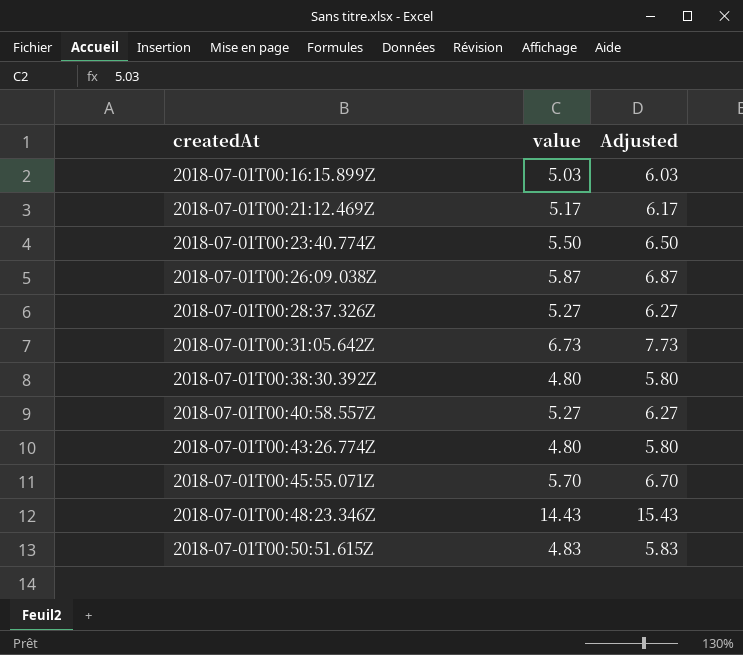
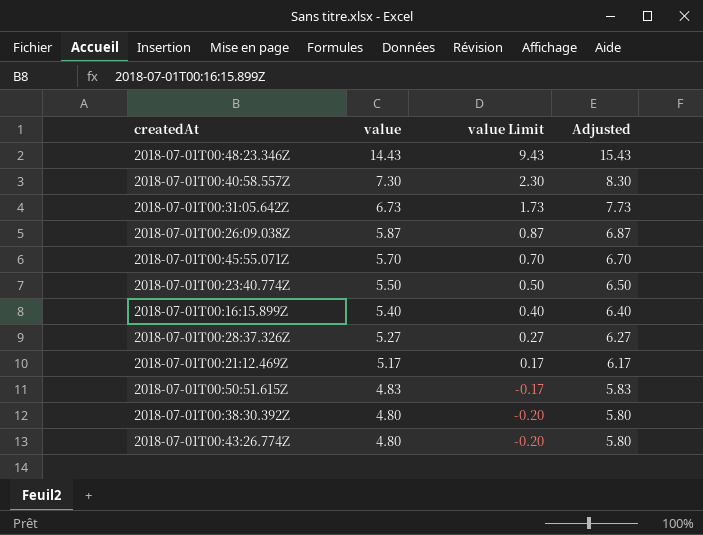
row order: createdAt ascending -> value descending
column value Limit | formula: none -> [value] - 5
2018-07-01T00:40:58.557Z | value: 5.27 -> 7.30
2018-07-01T00:40:58.557Z | Adjusted: 6.27 -> 8.30
2018-07-01T00:16:15.899Z | value: 5.03 -> 5.40
2018-07-01T00:16:15.899Z | Adjusted: 6.03 -> 6.40

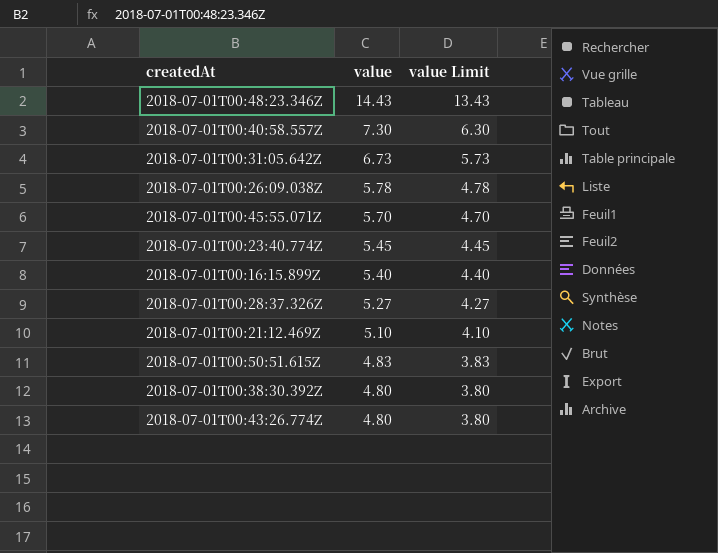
column Adjusted | formula: [value] + 1 -> none
column value Limit | formula: [value] - 5 -> [value] - 1
2018-07-01T00:26:09.038Z | value: 5.87 -> 5.78
2018-07-01T00:23:40.774Z | value: 5.50 -> 5.45
2018-07-01T00:21:12.469Z | value: 5.17 -> 5.10

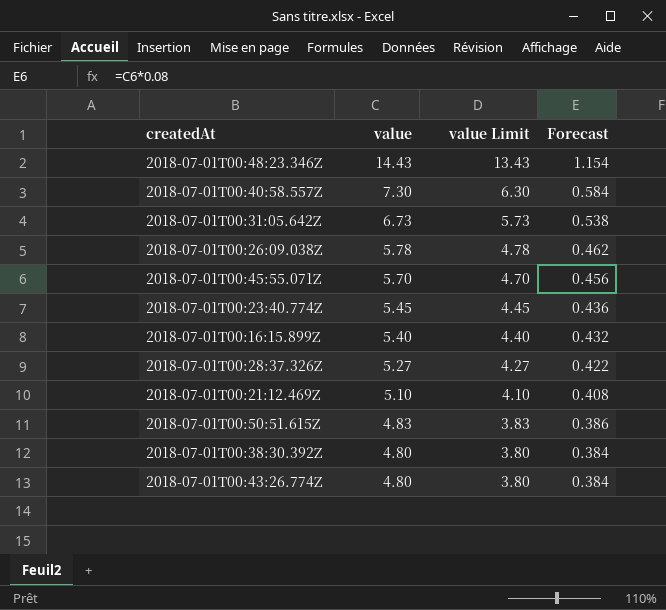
column Forecast | formula: none -> [value] * 0.08

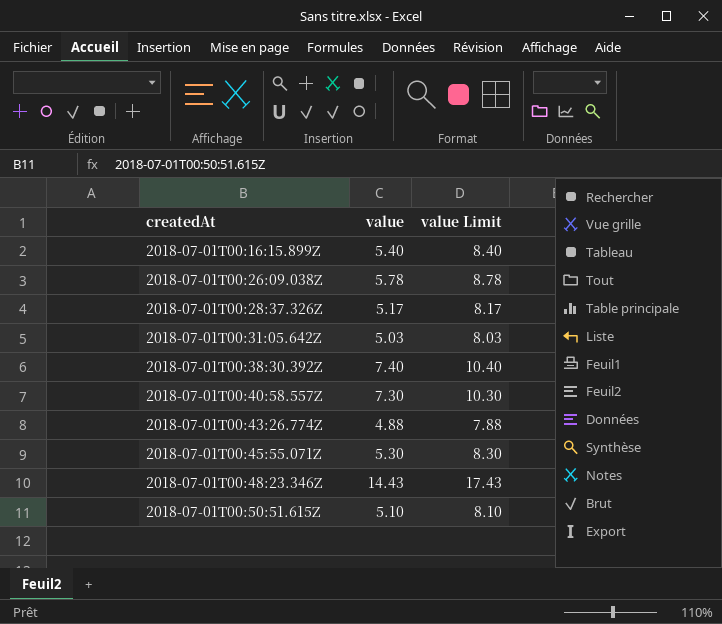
row order: value descending -> createdAt ascending
column Forecast | formula: [value] * 0.08 -> none
column value Limit | formula: [value] - 1 -> [value] + 3
row 2018-07-01T00:23:40.774Z: 5.45 | 4.45 | 0.436 -> none
row 2018-07-01T00:21:12.469Z: 5.10 | 4.10 | 0.408 -> none
2018-07-01T00:28:37.326Z | value: 5.27 -> 5.17
2018-07-01T00:31:05.642Z | value: 6.73 -> 5.03
2018-07-01T00:38:30.392Z | value: 4.80 -> 7.40
2018-07-01T00:43:26.774Z | value: 4.80 -> 4.88
2018-07-01T00:45:55.071Z | value: 5.70 -> 5.30
2018-07-01T00:50:51.615Z | value: 4.83 -> 5.10

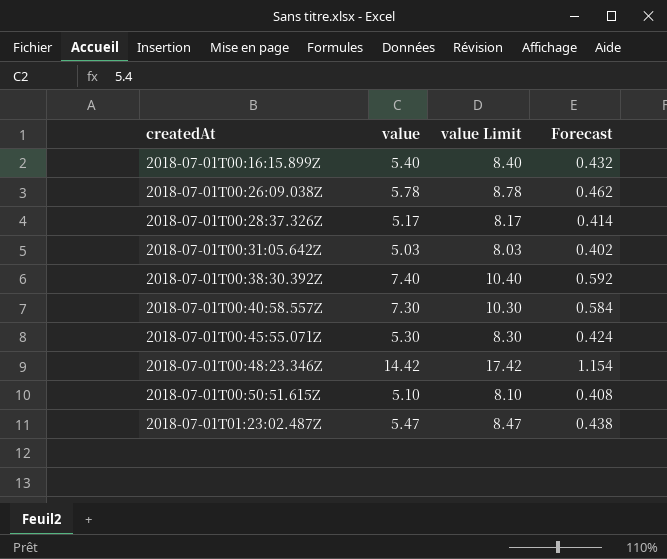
column Forecast | formula: none -> [value] * 0.08
row 2018-07-01T00:43:26.774Z: 4.88 | 7.88 -> none
2018-07-01T00:48:23.346Z | value: 14.43 -> 14.42
2018-07-01T00:48:23.346Z | value Limit: 17.43 -> 17.42
row 2018-07-01T01:23:02.487Z: none -> 5.47 | 8.47 | 0.438

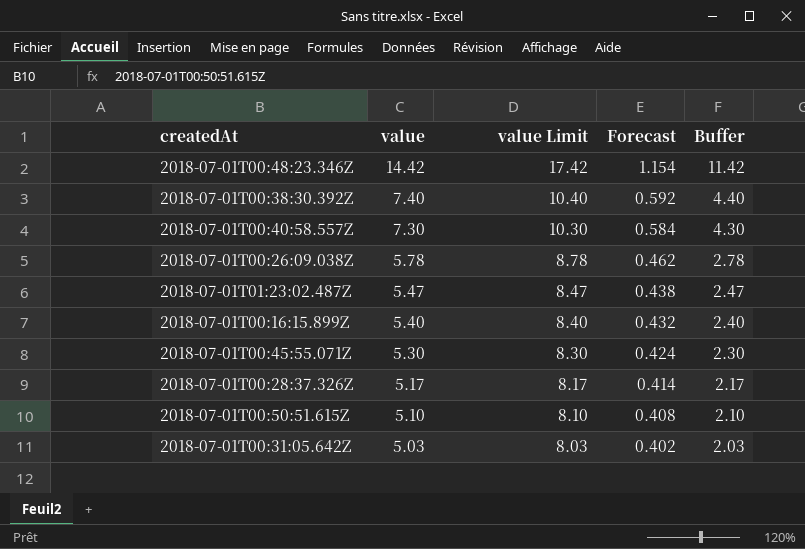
row order: createdAt ascending -> value descending
column Buffer | formula: none -> [value] - 3

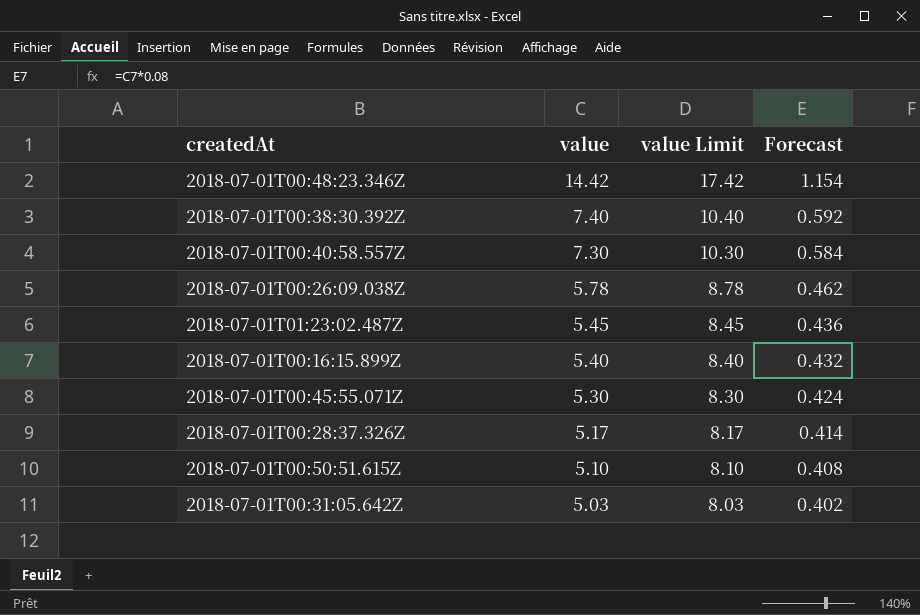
column Buffer | formula: [value] - 3 -> none
2018-07-01T01:23:02.487Z | value: 5.47 -> 5.45
2018-07-01T01:23:02.487Z | value Limit: 8.47 -> 8.45
2018-07-01T01:23:02.487Z | Forecast: 0.438 -> 0.436

